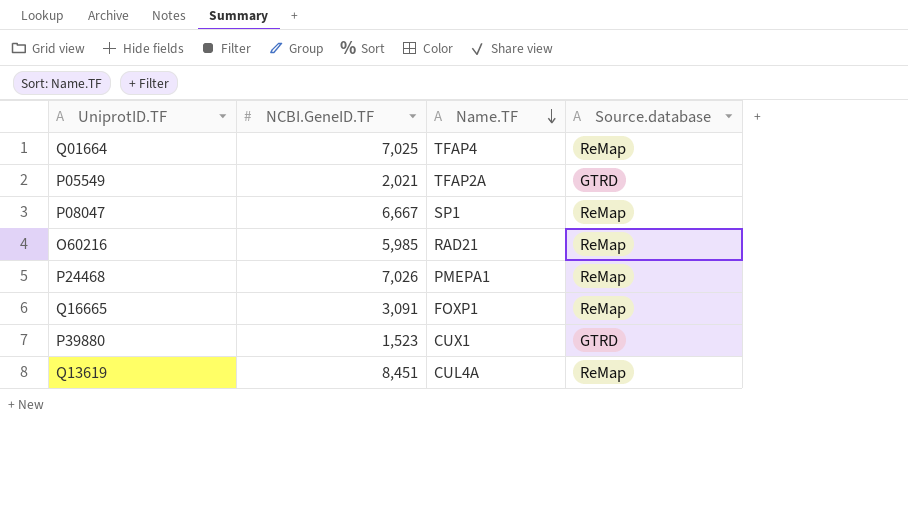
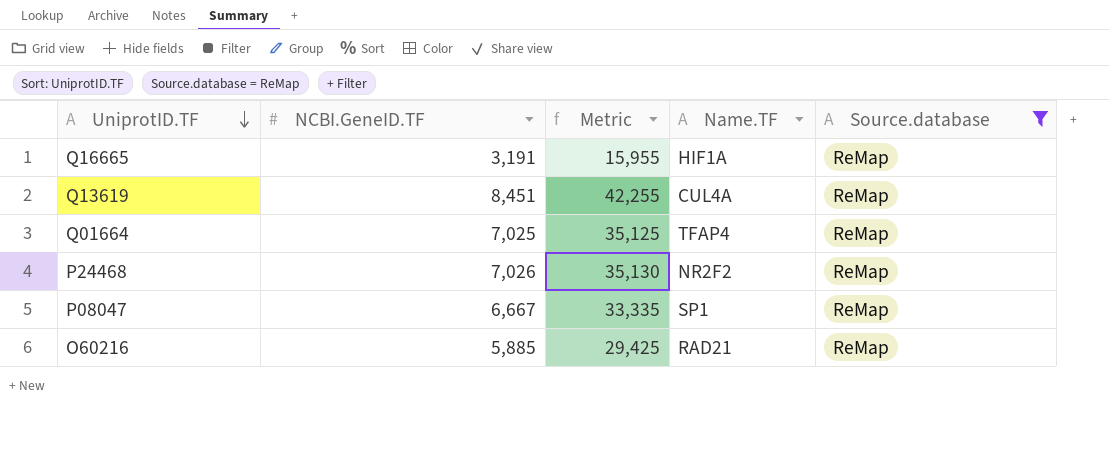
filter: none -> Source.database = ReMap
row order: Name.TF descending -> UniprotID.TF descending
column Metric | formula: none -> [NCBI.GeneID.TF] * 5
Q16665 | NCBI.GeneID.TF: 3,091 -> 3,191
Q16665 | Name.TF: FOXP1 -> HIF1A
P24468 | Name.TF: PMEPA1 -> NR2F2
O60216 | NCBI.GeneID.TF: 5,985 -> 5,885

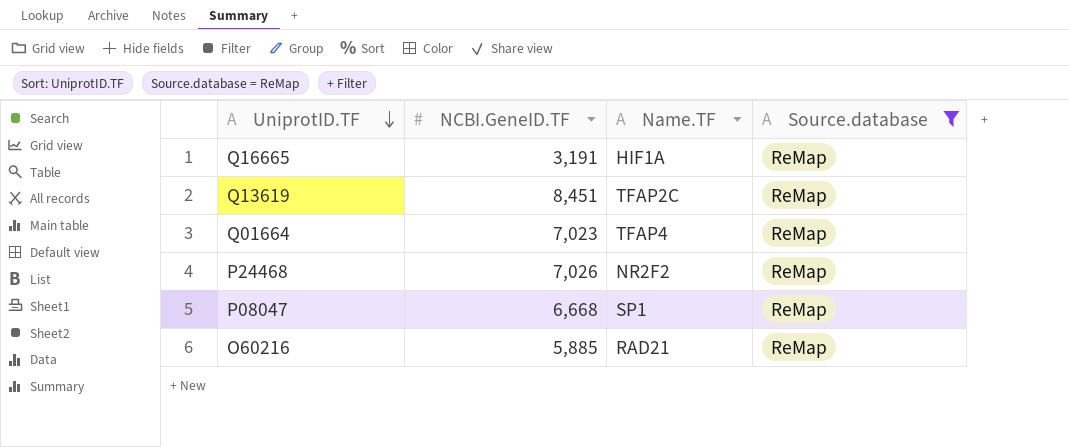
column Metric | formula: [NCBI.GeneID.TF] * 5 -> none
Q13619 | Name.TF: CUL4A -> TFAP2C
Q01664 | NCBI.GeneID.TF: 7,025 -> 7,023
P08047 | NCBI.GeneID.TF: 6,667 -> 6,668

